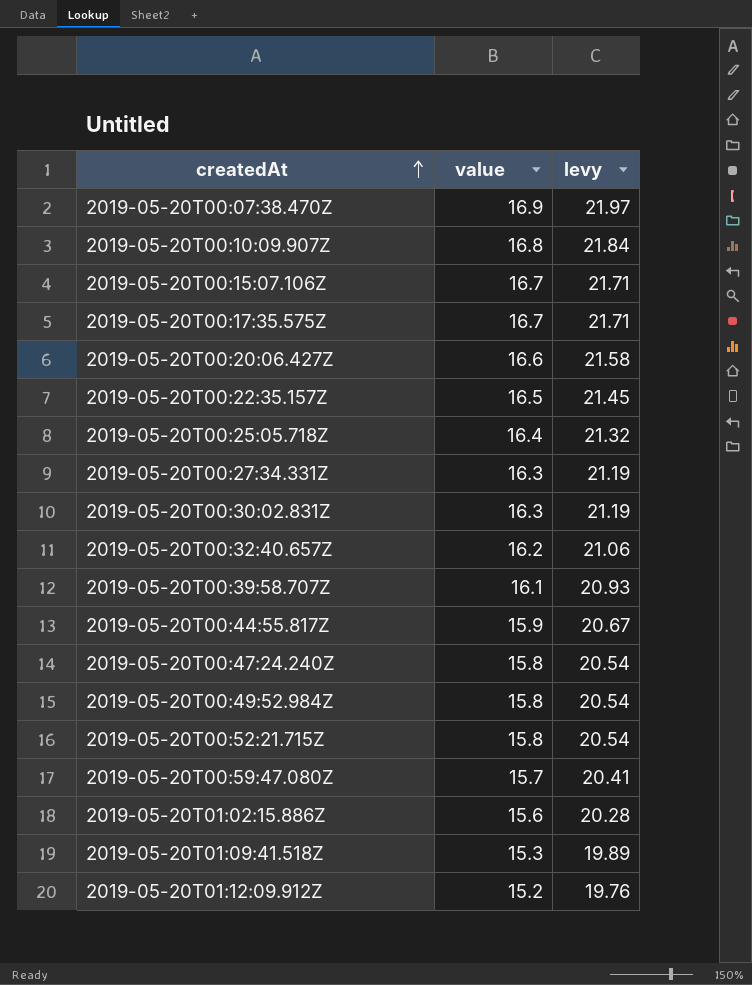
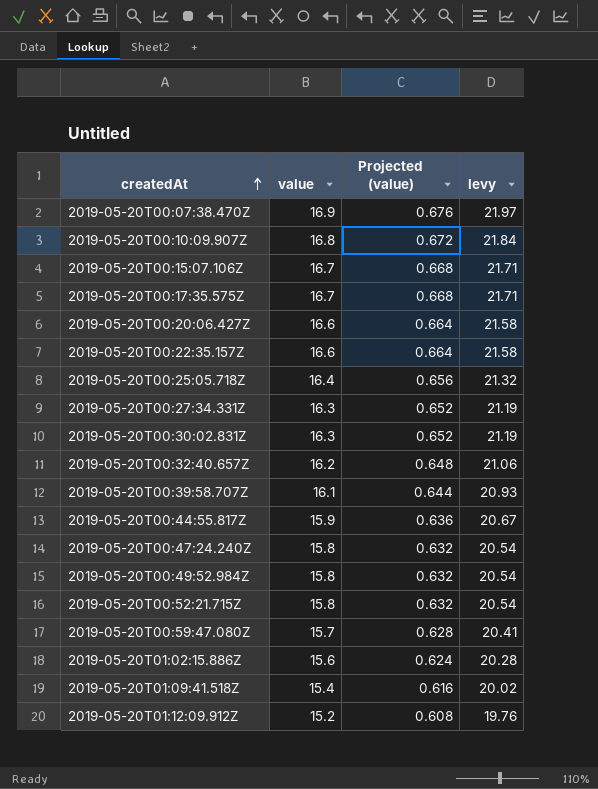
column Projected (value) | formula: none -> [value] * 0.04
2019-05-20T00:22:35.157Z | value: 16.5 -> 16.6
2019-05-20T00:22:35.157Z | levy: 21.45 -> 21.58
2019-05-20T01:09:41.518Z | value: 15.3 -> 15.4
2019-05-20T01:09:41.518Z | levy: 19.89 -> 20.02

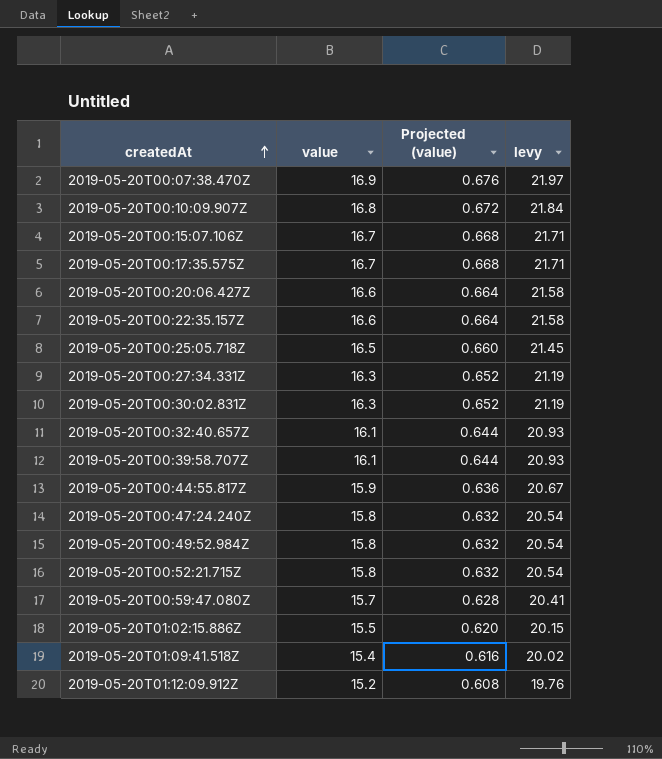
2019-05-20T00:25:05.718Z | value: 16.4 -> 16.5
2019-05-20T00:25:05.718Z | Projected (value): 0.656 -> 0.660
2019-05-20T00:25:05.718Z | levy: 21.32 -> 21.45
2019-05-20T00:32:40.657Z | value: 16.2 -> 16.1
2019-05-20T00:32:40.657Z | Projected (value): 0.648 -> 0.644
2019-05-20T00:32:40.657Z | levy: 21.06 -> 20.93
2019-05-20T01:02:15.886Z | value: 15.6 -> 15.5
2019-05-20T01:02:15.886Z | Projected (value): 0.624 -> 0.620
2019-05-20T01:02:15.886Z | levy: 20.28 -> 20.15

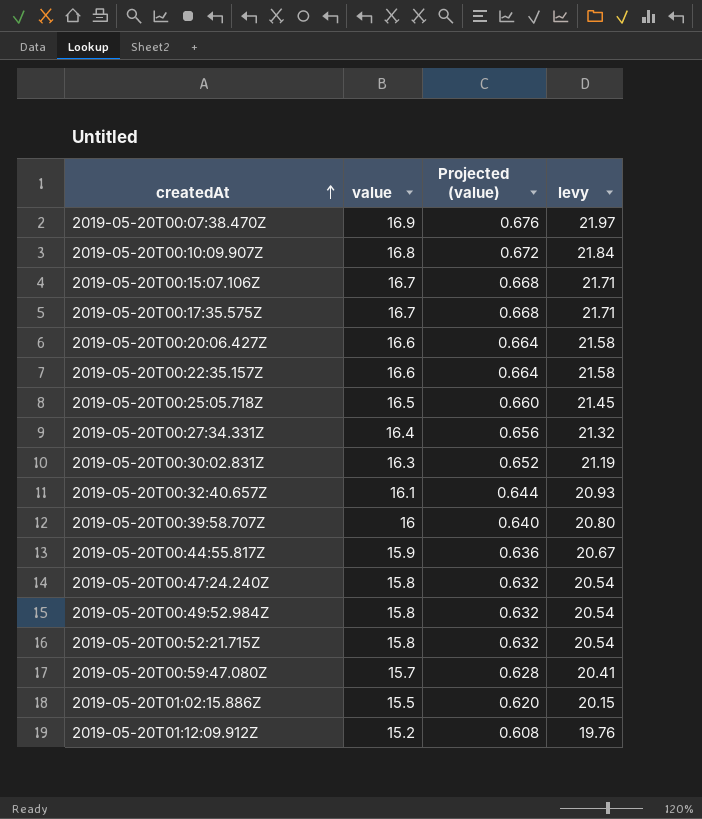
row 2019-05-20T01:09:41.518Z: 15.4 | 0.616 | 20.02 -> none
2019-05-20T00:27:34.331Z | value: 16.3 -> 16.4
2019-05-20T00:27:34.331Z | Projected (value): 0.652 -> 0.656
2019-05-20T00:27:34.331Z | levy: 21.19 -> 21.32
2019-05-20T00:39:58.707Z | value: 16.1 -> 16
2019-05-20T00:39:58.707Z | Projected (value): 0.644 -> 0.640
2019-05-20T00:39:58.707Z | levy: 20.93 -> 20.80

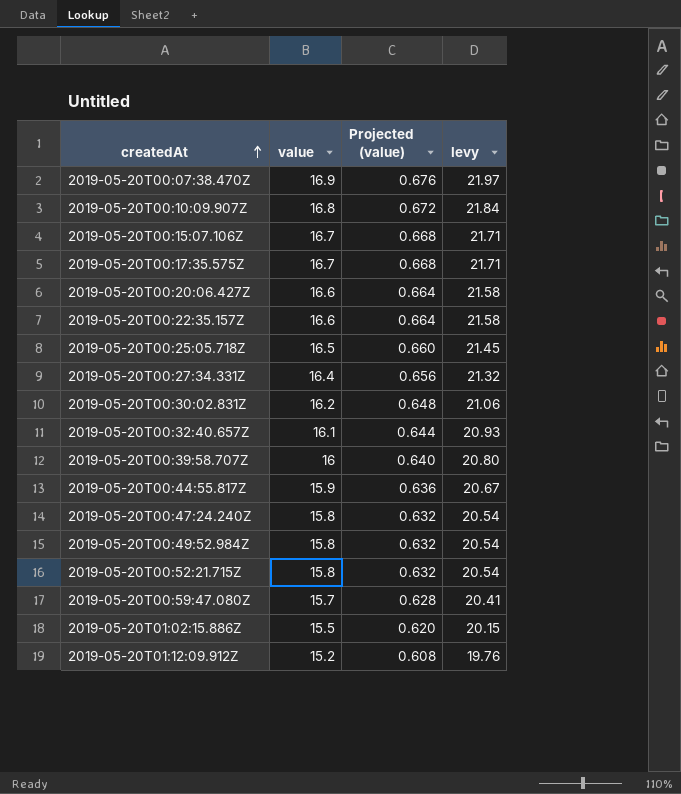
2019-05-20T00:30:02.831Z | value: 16.3 -> 16.2
2019-05-20T00:30:02.831Z | Projected (value): 0.652 -> 0.648
2019-05-20T00:30:02.831Z | levy: 21.19 -> 21.06

